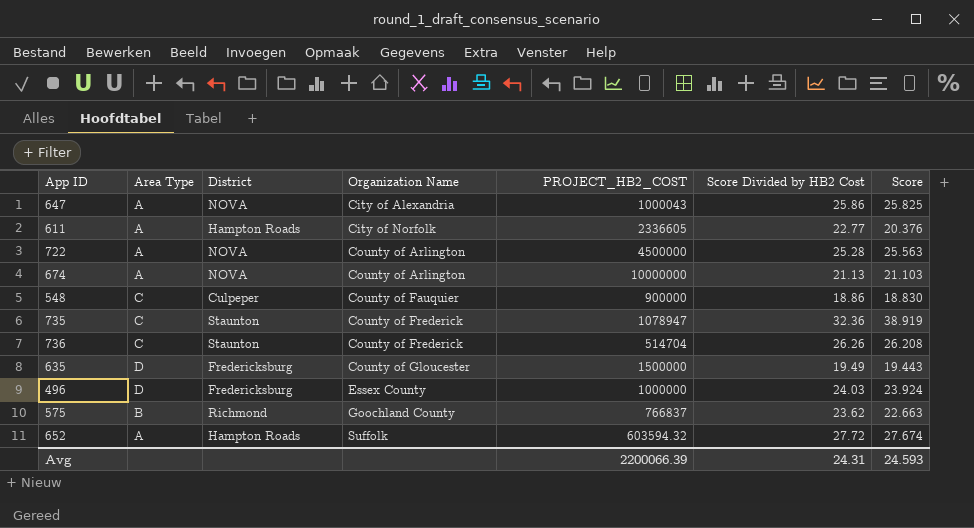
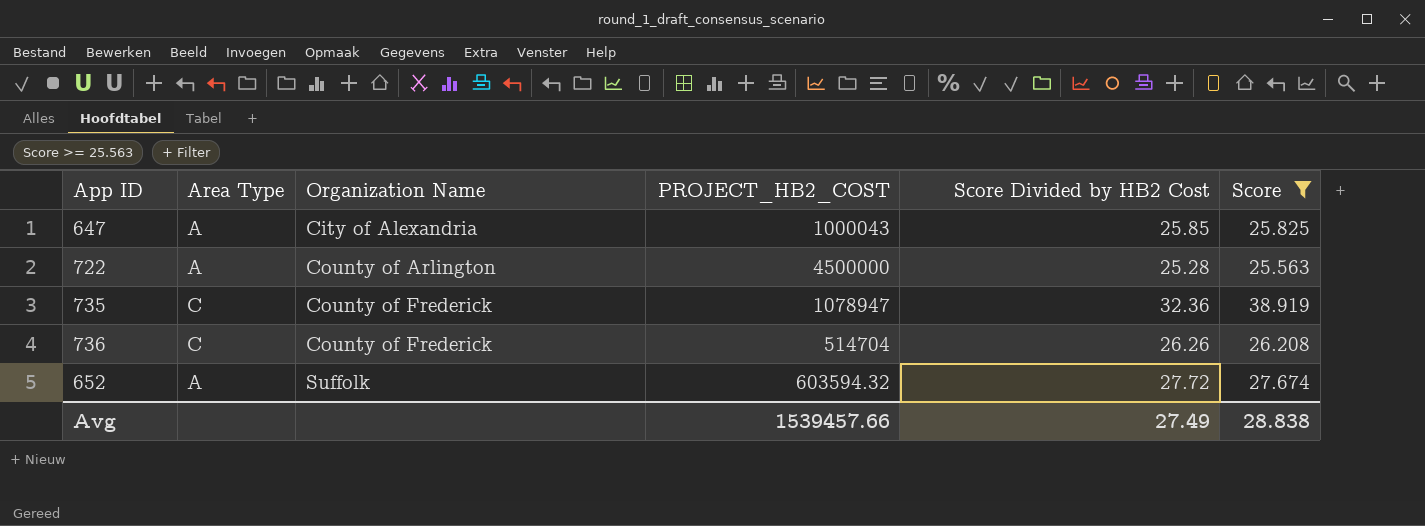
filter: none -> Score >= 25.563
column District | position: 3 -> none
647 | Score Divided by HB2 Cost: 25.86 -> 25.85
Avg | PROJECT_HB2_COST: 2200066.39 -> 1539457.66
Avg | Score Divided by HB2 Cost: 24.31 -> 27.49
Avg | Score: 24.593 -> 28.838

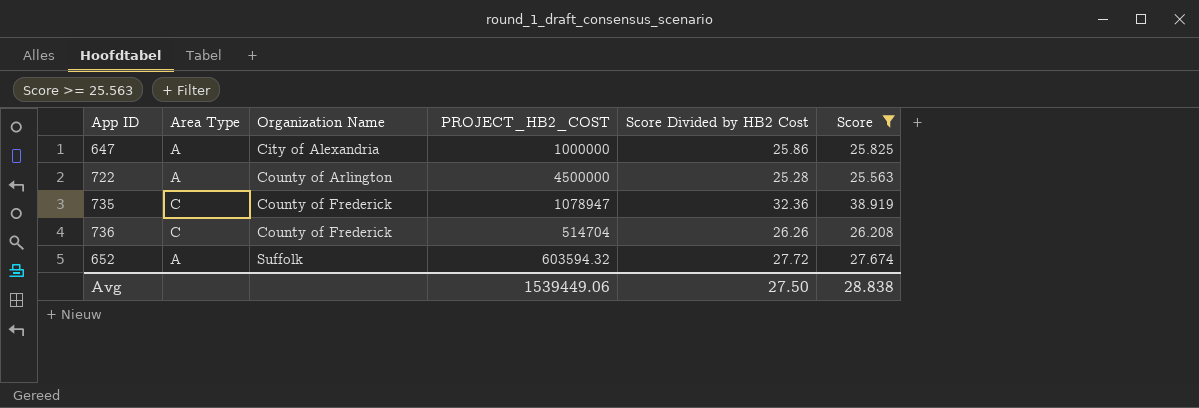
647 | PROJECT_HB2_COST: 1000043 -> 1000000
647 | Score Divided by HB2 Cost: 25.85 -> 25.86
Avg | PROJECT_HB2_COST: 1539457.66 -> 1539449.06
Avg | Score Divided by HB2 Cost: 27.49 -> 27.50

